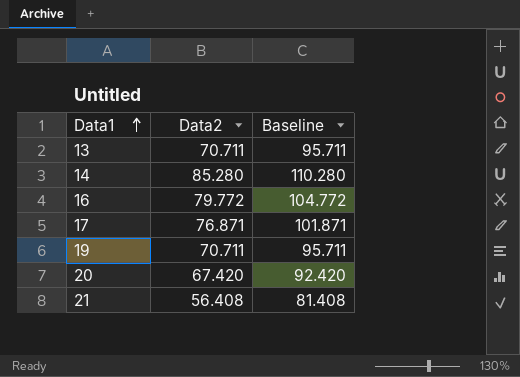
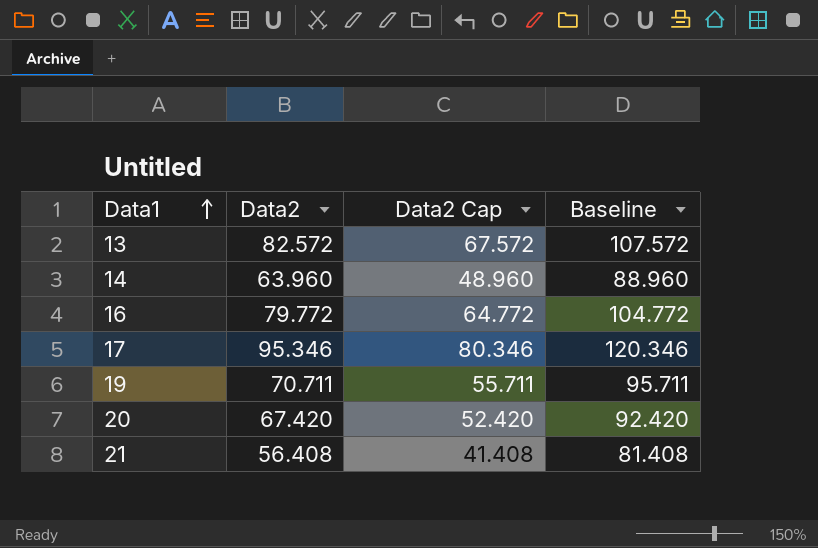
column Data2 Cap | formula: none -> [Data2] - 15
13 | Data2: 70.711 -> 82.572
13 | Baseline: 95.711 -> 107.572
14 | Data2: 85.280 -> 63.960
14 | Baseline: 110.280 -> 88.960
17 | Data2: 76.871 -> 95.346
17 | Baseline: 101.871 -> 120.346

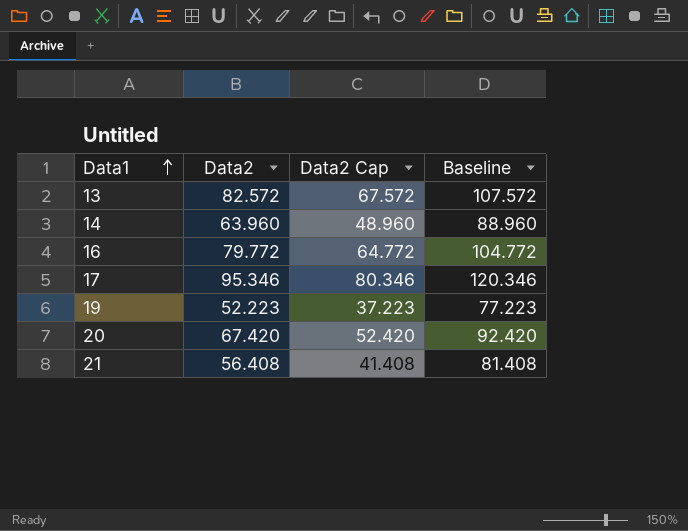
19 | Data2: 70.711 -> 52.223
19 | Data2 Cap: 55.711 -> 37.223
19 | Baseline: 95.711 -> 77.223

